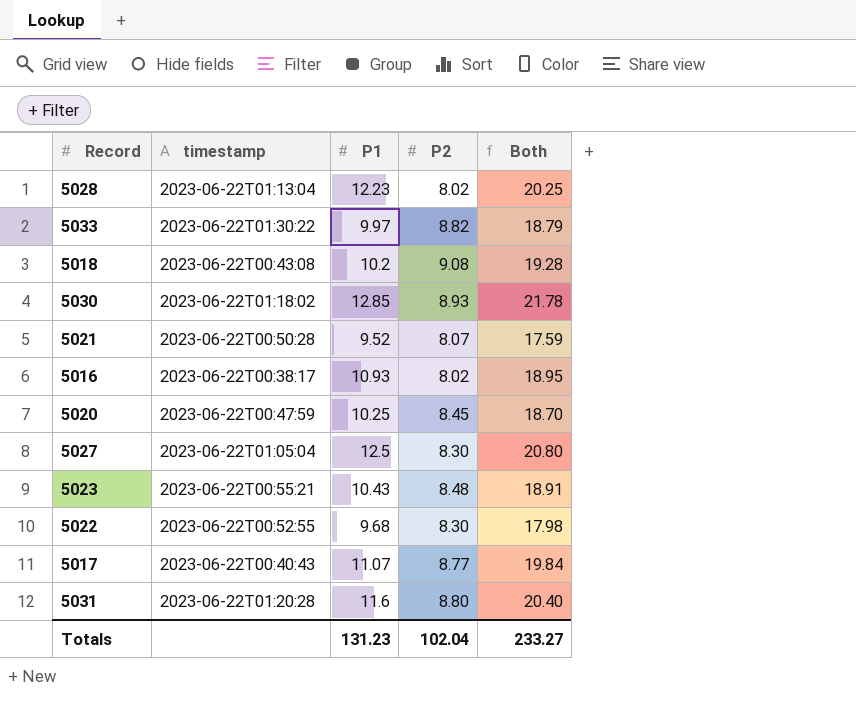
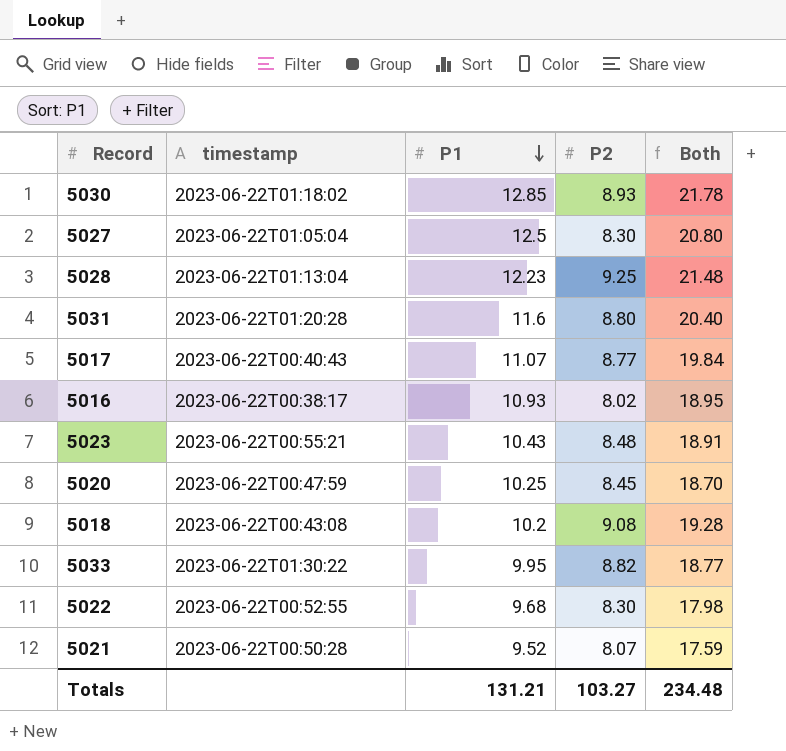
row order: none -> P1 descending
5028 | P2: 8.02 -> 9.25
5028 | Both: 20.25 -> 21.48
5033 | P1: 9.97 -> 9.95
5033 | Both: 18.79 -> 18.77
Totals | P1: 131.23 -> 131.21
Totals | P2: 102.04 -> 103.27
Totals | Both: 233.27 -> 234.48

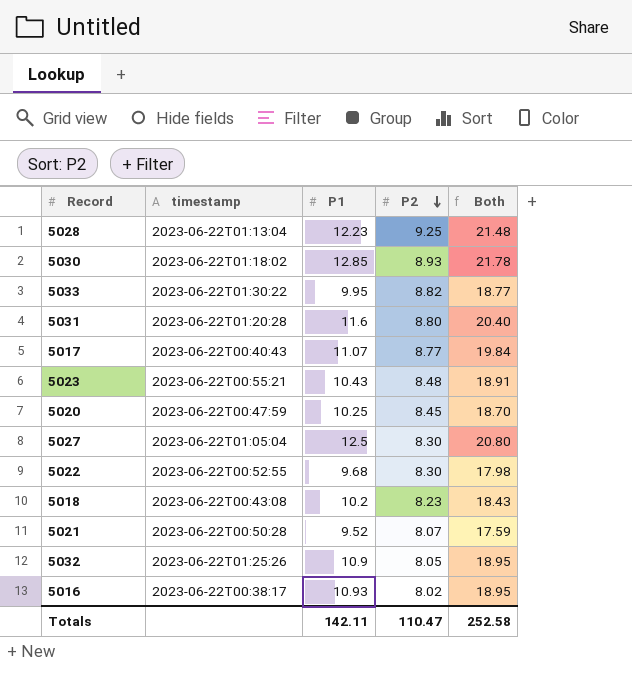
row order: P1 descending -> P2 descending
5018 | P2: 9.08 -> 8.23
5018 | Both: 19.28 -> 18.43
row 5032: none -> 2023-06-22T01:25:26 | 10.9 | 8.05 | 18.95
Totals | P1: 131.21 -> 142.11
Totals | P2: 103.27 -> 110.47
Totals | Both: 234.48 -> 252.58

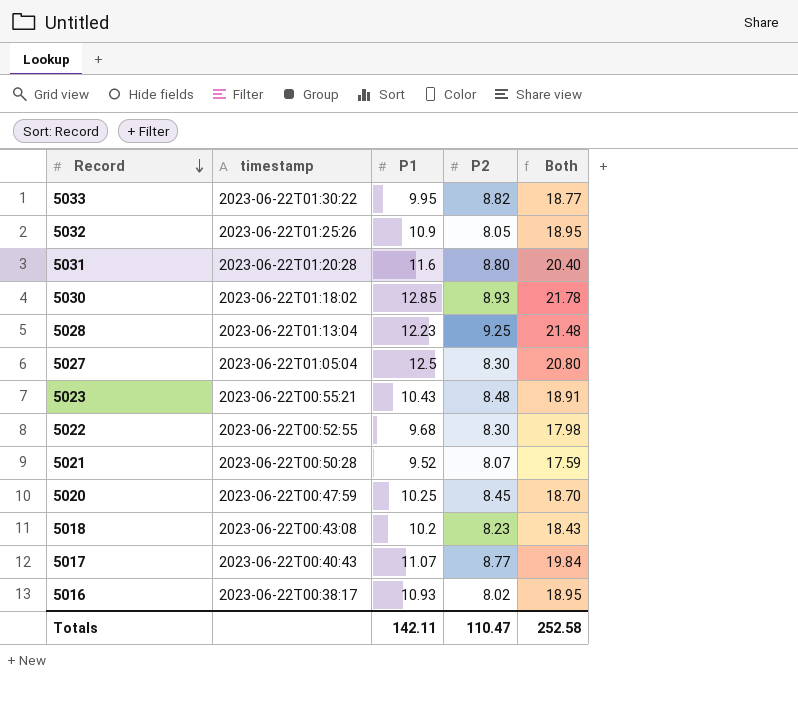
row order: P2 descending -> Record descending

